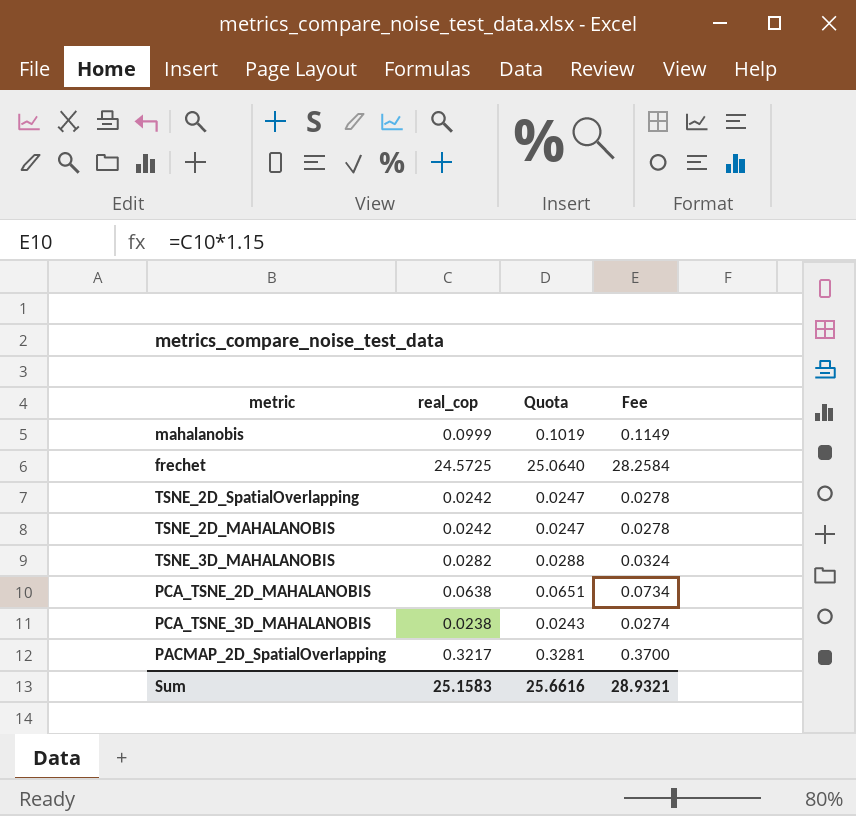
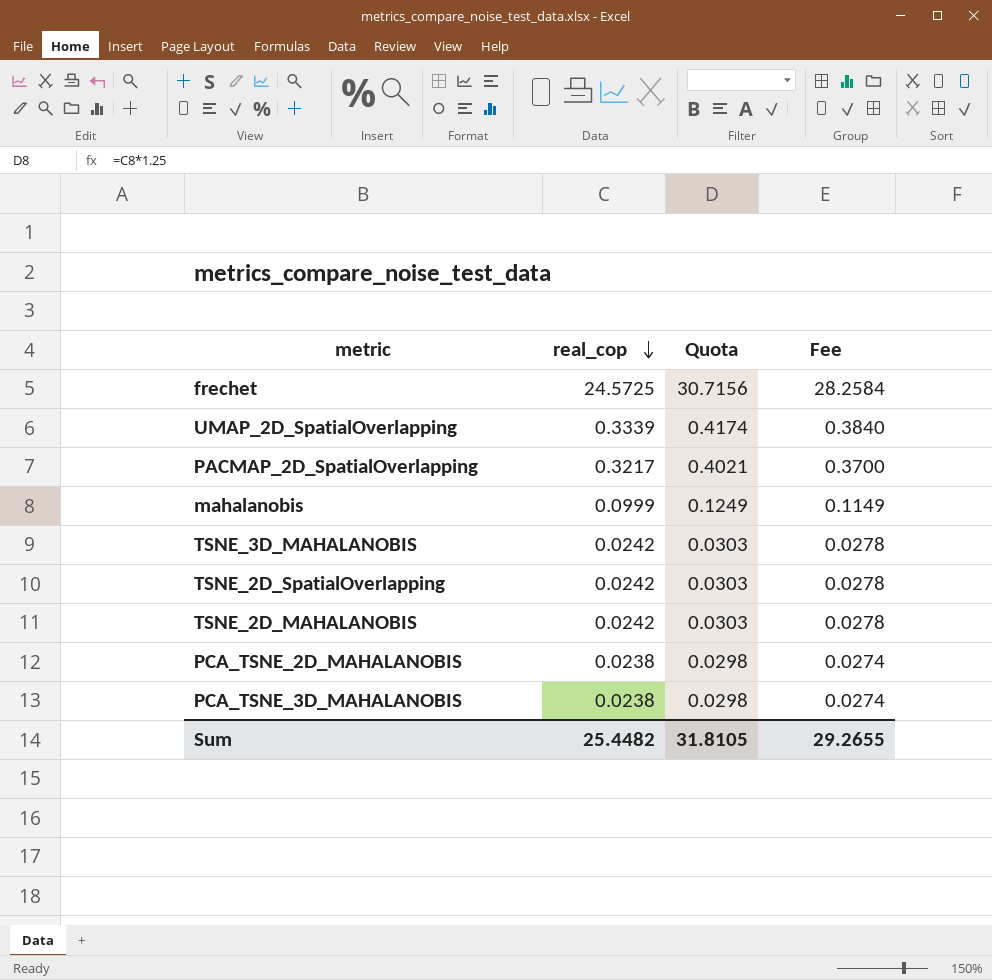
row order: none -> real_cop descending
column Quota | formula: [real_cop] * 1.02 -> [real_cop] * 1.25
row UMAP_2D_SpatialOverlapping: none -> 0.3339 | 0.4174 | 0.3840
TSNE_3D_MAHALANOBIS | real_cop: 0.0282 -> 0.0242
TSNE_3D_MAHALANOBIS | Fee: 0.0324 -> 0.0278
PCA_TSNE_2D_MAHALANOBIS | real_cop: 0.0638 -> 0.0238
PCA_TSNE_2D_MAHALANOBIS | Fee: 0.0734 -> 0.0274
Sum | real_cop: 25.1583 -> 25.4482
Sum | Quota: 25.6616 -> 31.8105
Sum | Fee: 28.9321 -> 29.2655

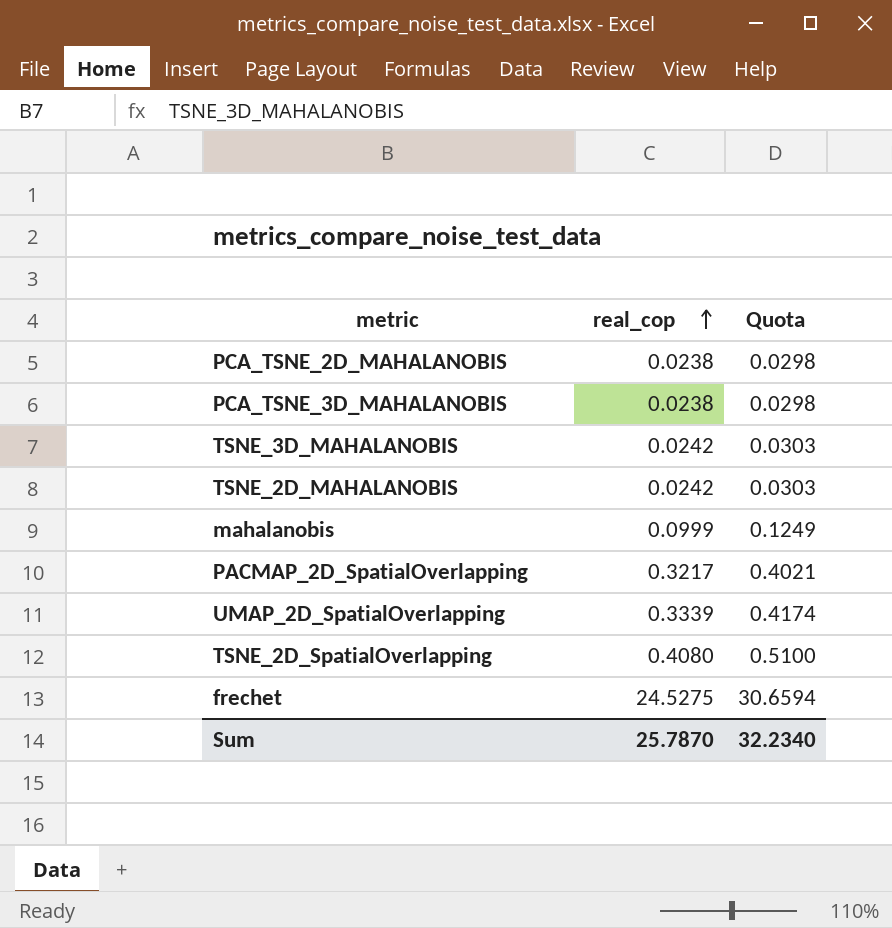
row order: real_cop descending -> real_cop ascending
column Fee | formula: [real_cop] * 1.15 -> none
TSNE_2D_SpatialOverlapping | real_cop: 0.0242 -> 0.4080
TSNE_2D_SpatialOverlapping | Quota: 0.0303 -> 0.5100
frechet | real_cop: 24.5725 -> 24.5275
frechet | Quota: 30.7156 -> 30.6594
Sum | real_cop: 25.4482 -> 25.7870
Sum | Quota: 31.8105 -> 32.2340

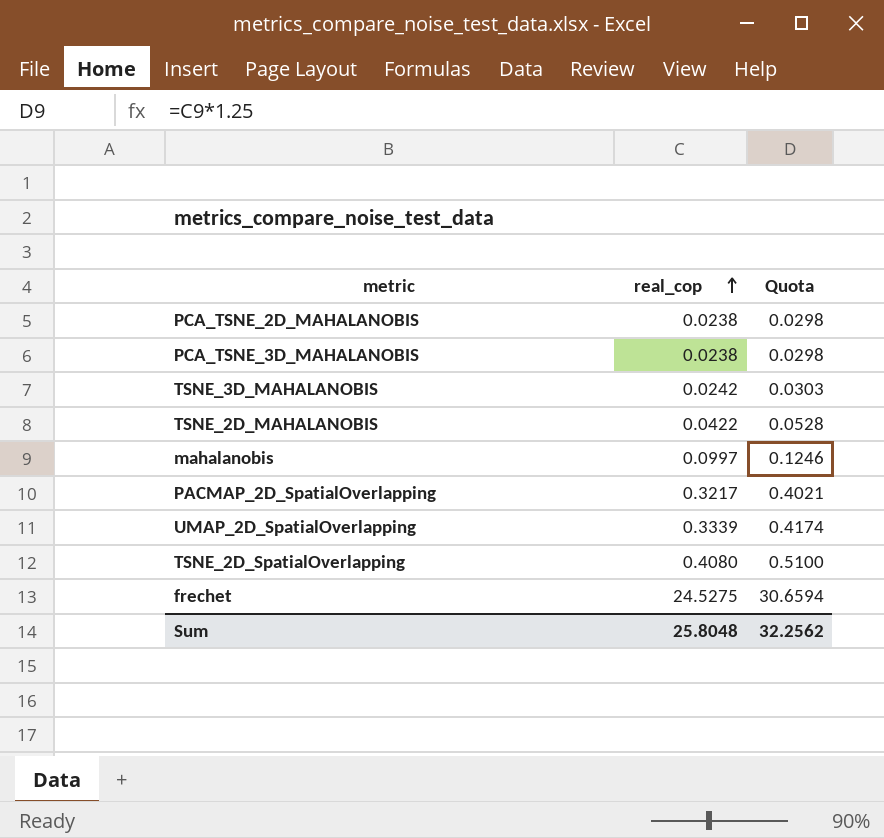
TSNE_2D_MAHALANOBIS | real_cop: 0.0242 -> 0.0422
TSNE_2D_MAHALANOBIS | Quota: 0.0303 -> 0.0528
mahalanobis | real_cop: 0.0999 -> 0.0997
mahalanobis | Quota: 0.1249 -> 0.1246
Sum | real_cop: 25.7870 -> 25.8048
Sum | Quota: 32.2340 -> 32.2562

